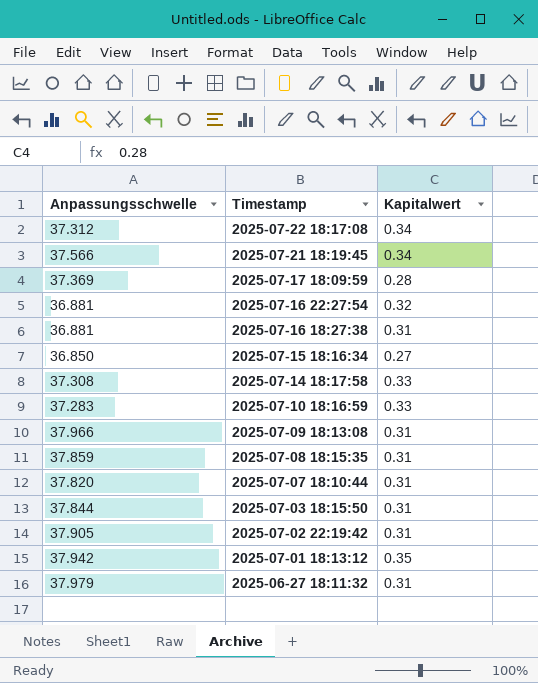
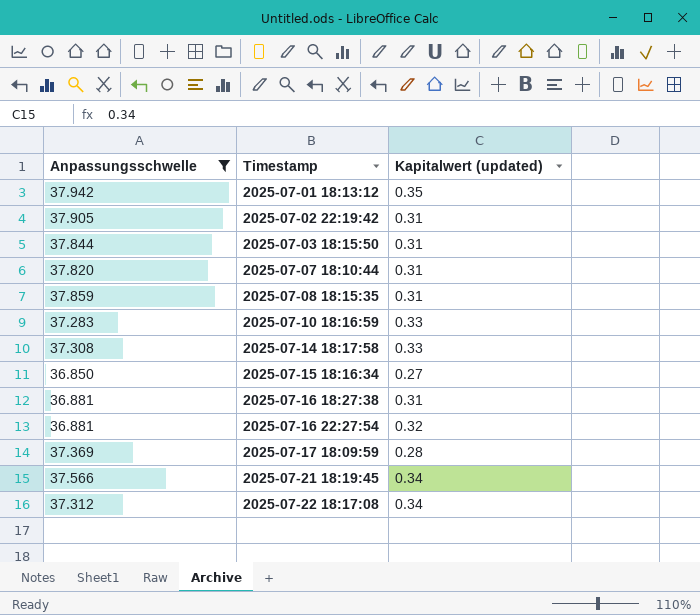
filter: none -> Anpassungsschwelle <= 37.942
row order: Timestamp descending -> Timestamp ascending
column name: Kapitalwert -> Kapitalwert (updated)

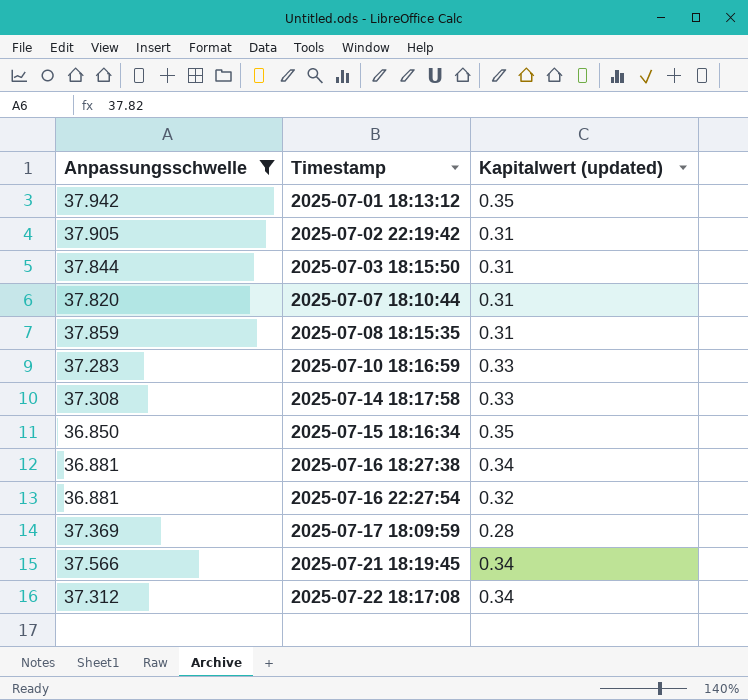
2025-07-15 18:16:34 | Kapitalwert (updated): 0.27 -> 0.35
2025-07-16 18:27:38 | Kapitalwert (updated): 0.31 -> 0.34

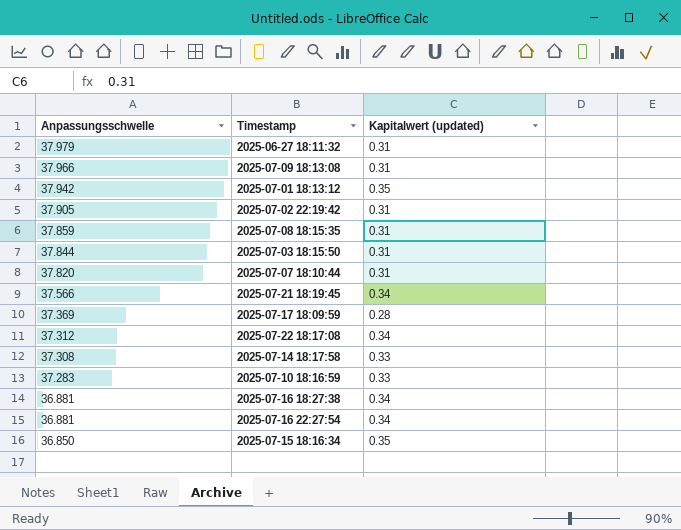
filter: Anpassungsschwelle <= 37.942 -> none
row order: Timestamp ascending -> Anpassungsschwelle descending
2025-07-16 22:27:54 | Kapitalwert (updated): 0.32 -> 0.34

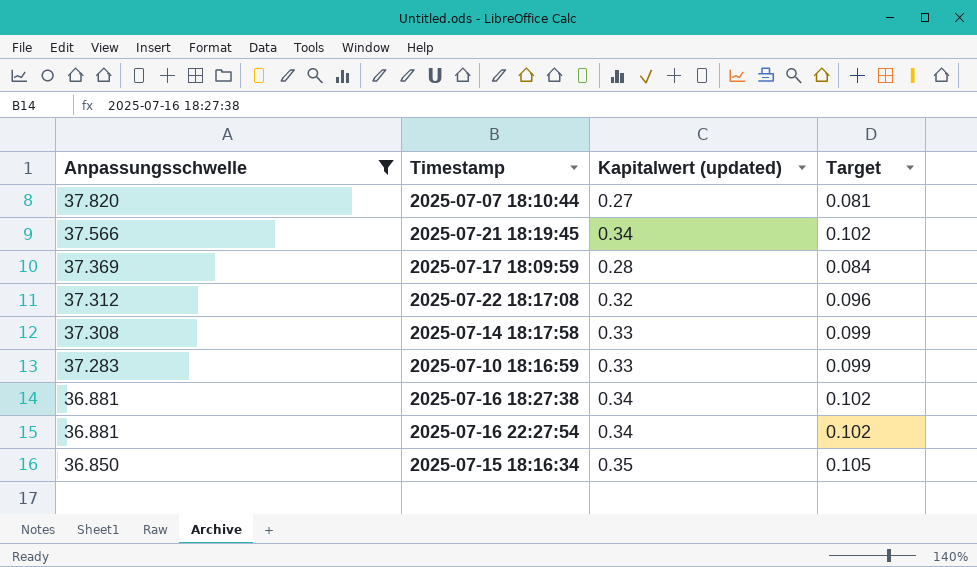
filter: none -> Anpassungsschwelle <= 37.820
column Target | formula: none -> [Kapitalwert (updated)] * 0.3
2025-07-07 18:10:44 | Kapitalwert (updated): 0.31 -> 0.27
2025-07-22 18:17:08 | Kapitalwert (updated): 0.34 -> 0.32

